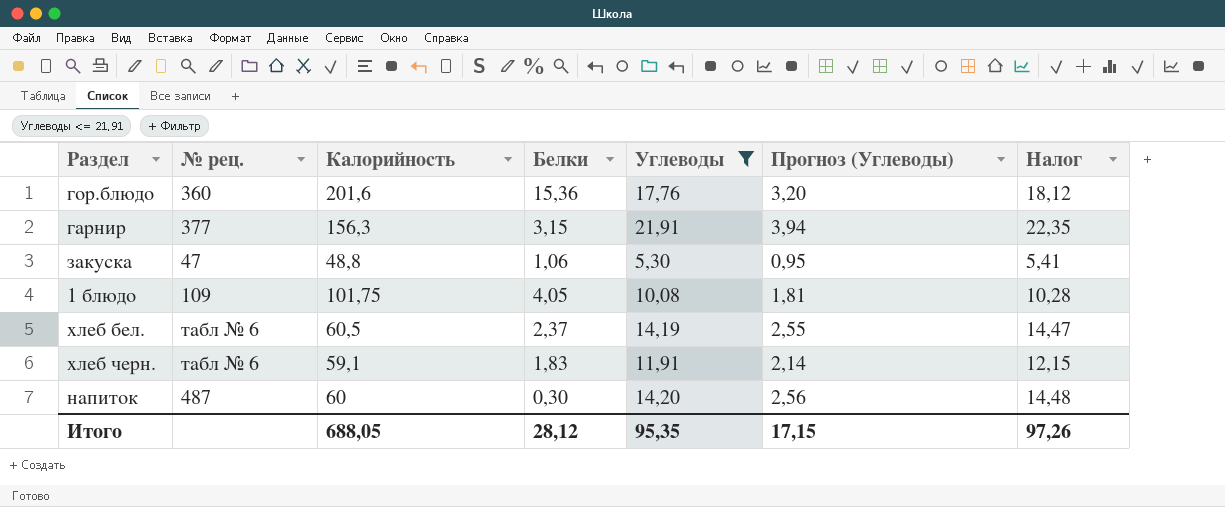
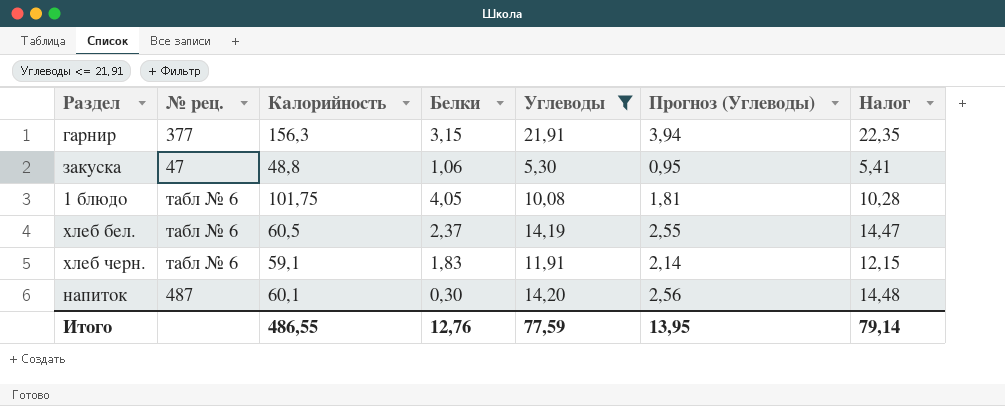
row гор.блюдо: 360 | 201,6 | 15,36 | 17,76 | 3,20 | 18,12 -> none
1 блюдо | № рец.: 109 -> табл № 6
напиток | Калорийность: 60 -> 60,1
Итого | Калорийность: 688,05 -> 486,55
Итого | Белки: 28,12 -> 12,76
Итого | Углеводы: 95,35 -> 77,59
Итого | Прогноз (Углеводы): 17,15 -> 13,95
Итого | Налог: 97,26 -> 79,14

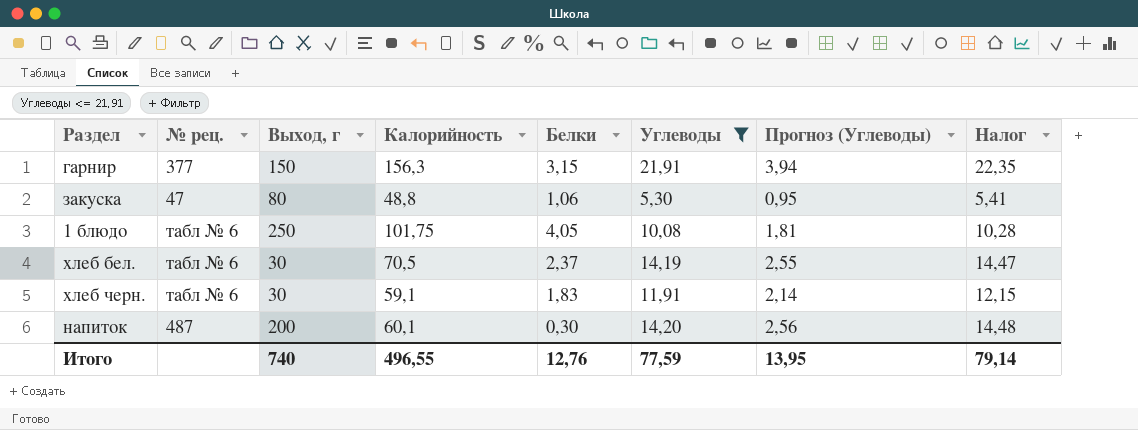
column Выход, г | position: none -> 3
хлеб бел. | Калорийность: 60,5 -> 70,5
Итого | Калорийность: 486,55 -> 496,55

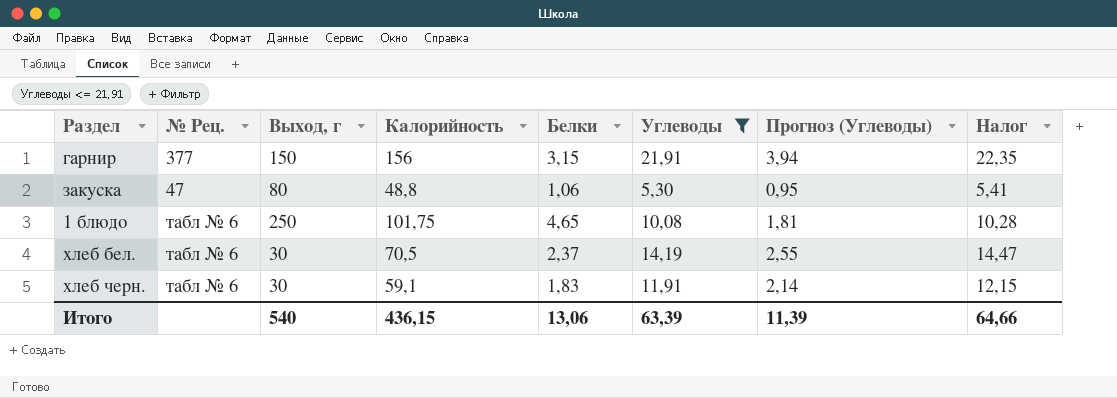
column name: № рец. -> № Рец.
row напиток: 487 | 200 | 60,1 | 0,30 | 14,20 | 2,56 | 14,48 -> none
гарнир | Калорийность: 156,3 -> 156
1 блюдо | Белки: 4,05 -> 4,65
Итого | Выход, г: 740 -> 540
Итого | Калорийность: 496,55 -> 436,15
Итого | Белки: 12,76 -> 13,06
Итого | Углеводы: 77,59 -> 63,39
Итого | Прогноз (Углеводы): 13,95 -> 11,39
Итого | Налог: 79,14 -> 64,66

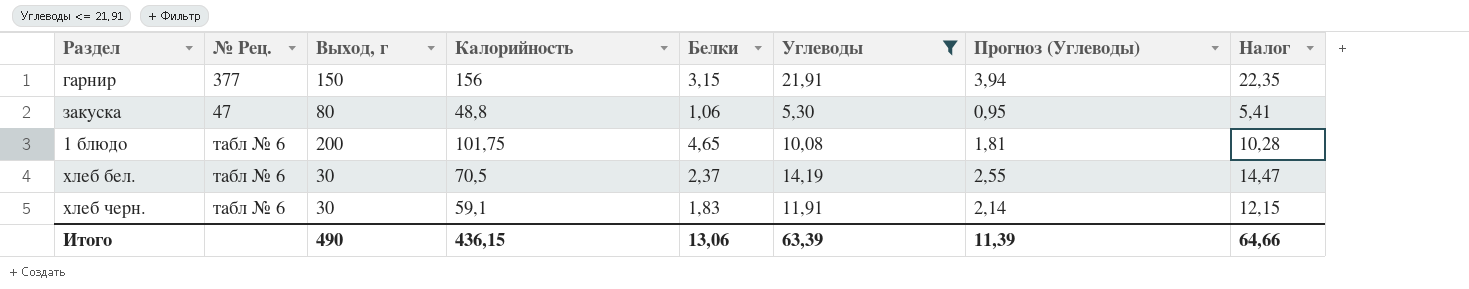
1 блюдо | Выход, г: 250 -> 200
Итого | Выход, г: 540 -> 490

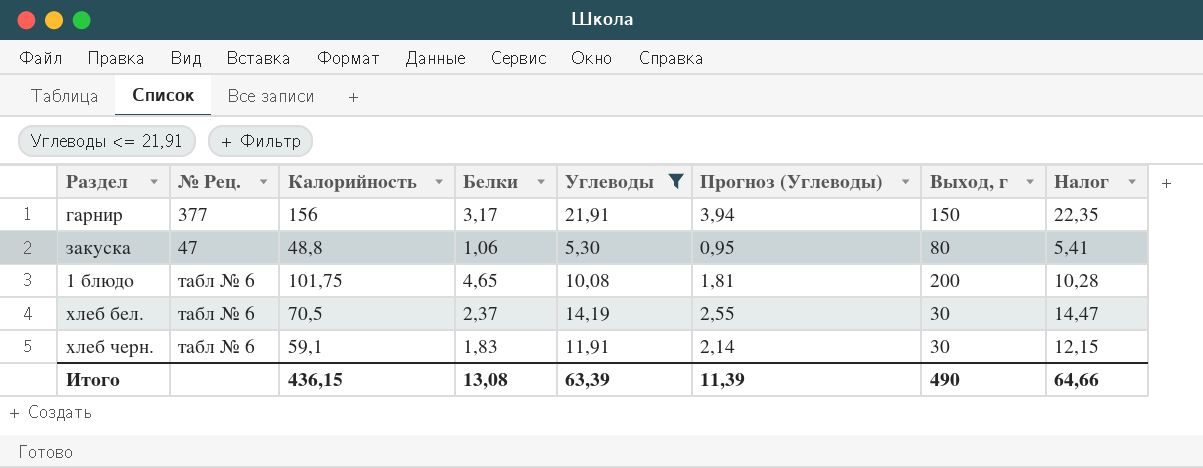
column Выход, г | position: 3 -> 7
гарнир | Белки: 3,15 -> 3,17
Итого | Белки: 13,06 -> 13,08

